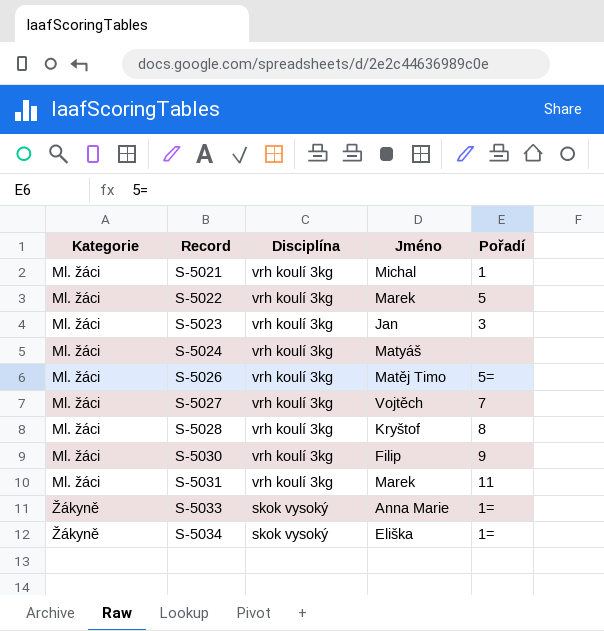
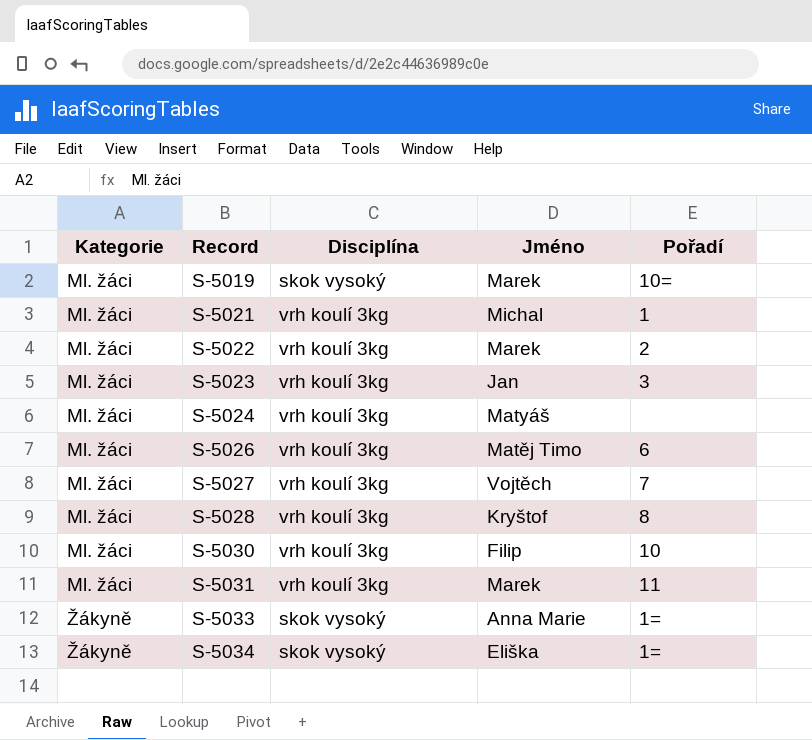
row S-5019: none -> Ml. žáci | skok vysoký | Marek | 10=
S-5022 | Pořadí: 5 -> 2
S-5026 | Pořadí: 5= -> 6
S-5030 | Pořadí: 9 -> 10

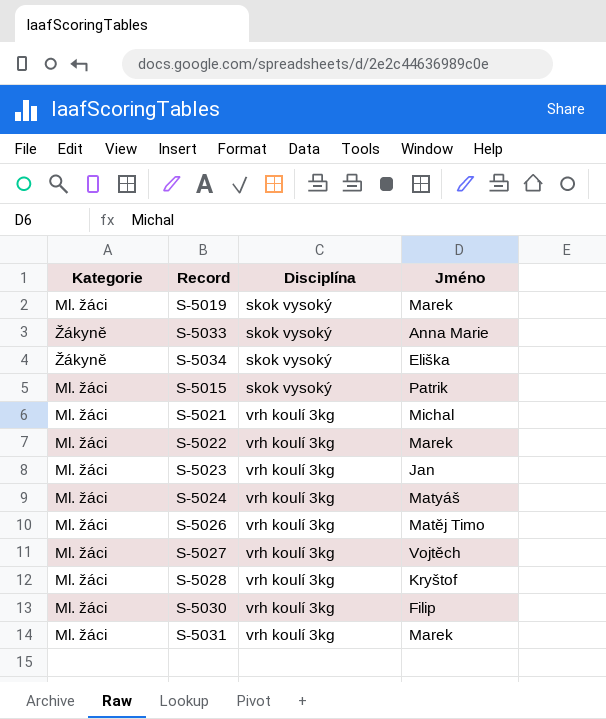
row order: Kategorie ascending -> Disciplína ascending
column Pořadí | position: 5 -> none
row S-5015: none -> Ml. žáci | skok vysoký | Patrik

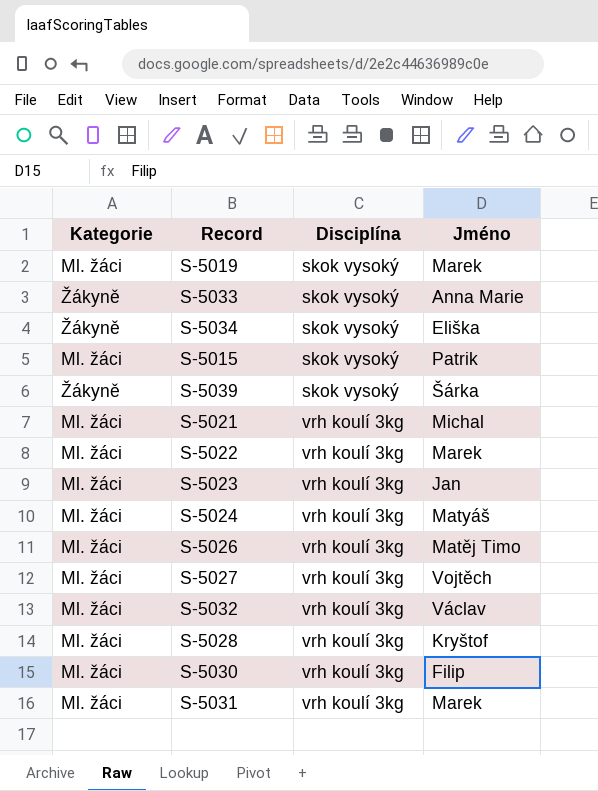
row S-5039: none -> Žákyně | skok vysoký | Šárka
row S-5032: none -> Ml. žáci | vrh koulí 3kg | Václav

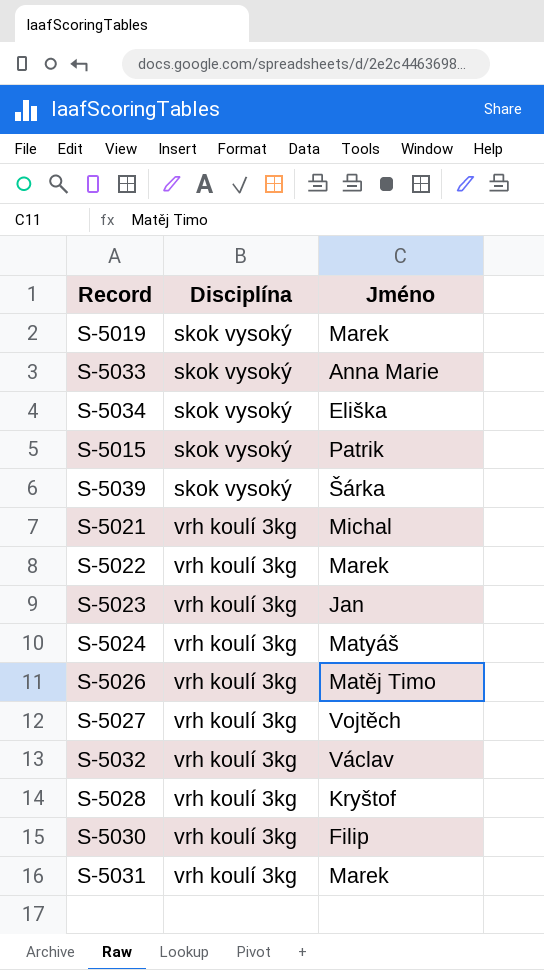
column Kategorie | position: 1 -> none

